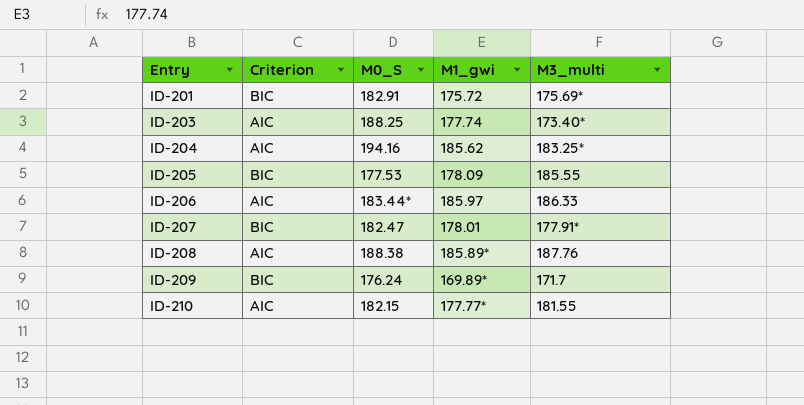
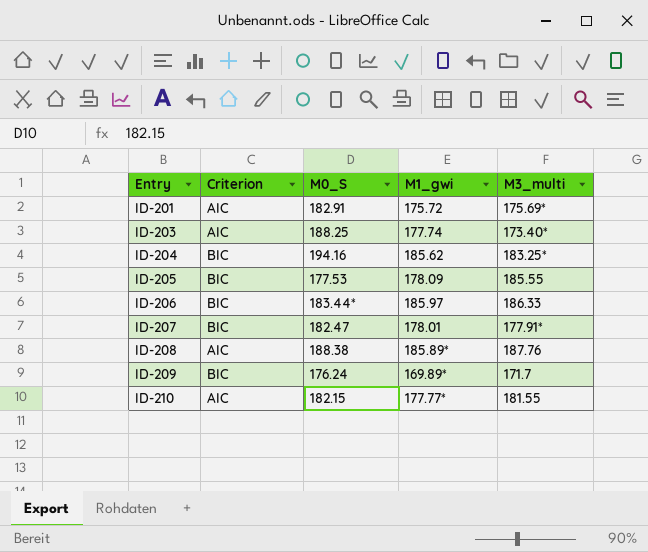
ID-201 | Criterion: BIC -> AIC
ID-204 | Criterion: AIC -> BIC
ID-206 | Criterion: AIC -> BIC

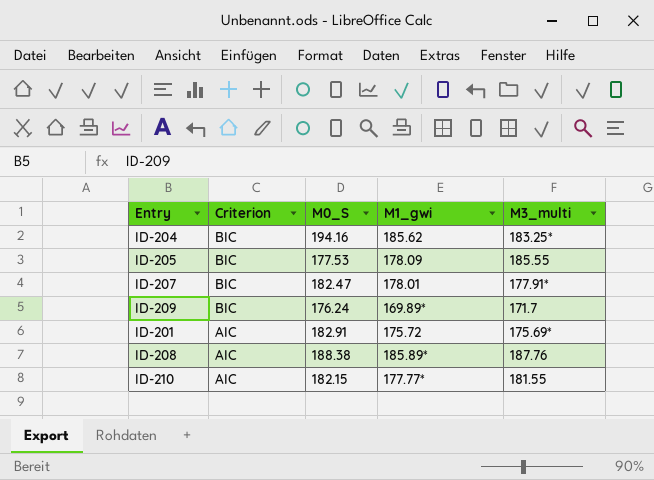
row order: Entry ascending -> Criterion descending
row ID-203: AIC | 188.25 | 177.74 | 173.40* -> none
row ID-206: BIC | 183.44* | 185.97 | 186.33 -> none

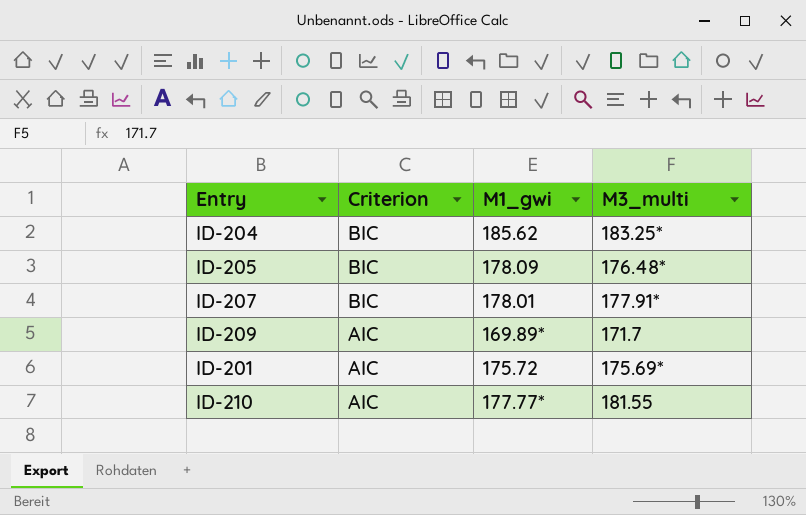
column M0_S | position: 3 -> none
row ID-208: AIC | 188.38 | 185.89* | 187.76 -> none
ID-205 | M3_multi: 185.55 -> 176.48*
ID-209 | Criterion: BIC -> AIC

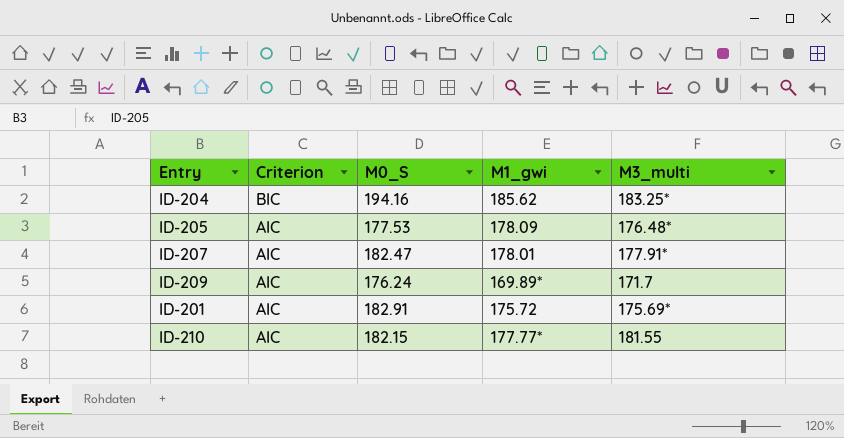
column M0_S | position: none -> 3
ID-205 | Criterion: BIC -> AIC
ID-207 | Criterion: BIC -> AIC

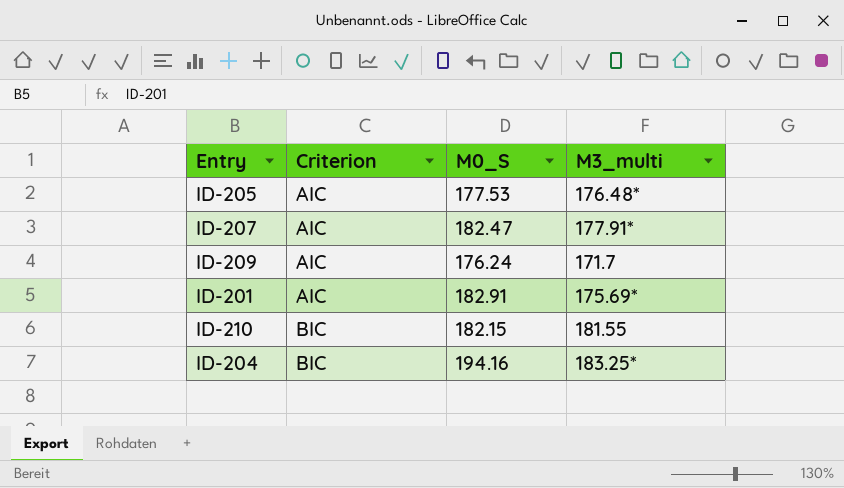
row order: Criterion descending -> Criterion ascending
column M1_gwi | position: 4 -> none
ID-210 | Criterion: AIC -> BIC

